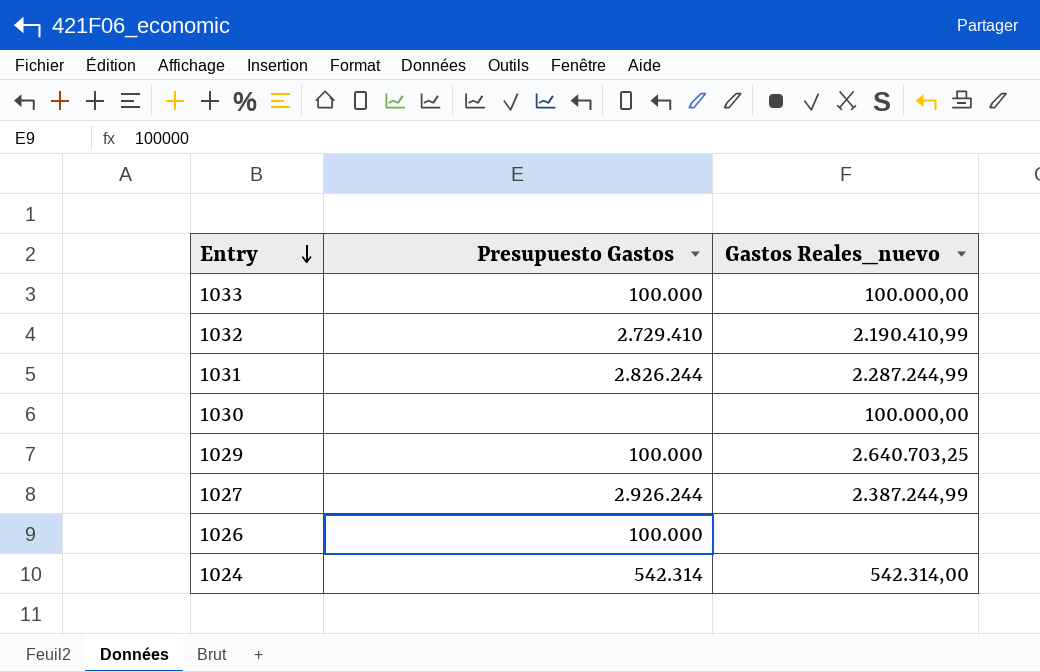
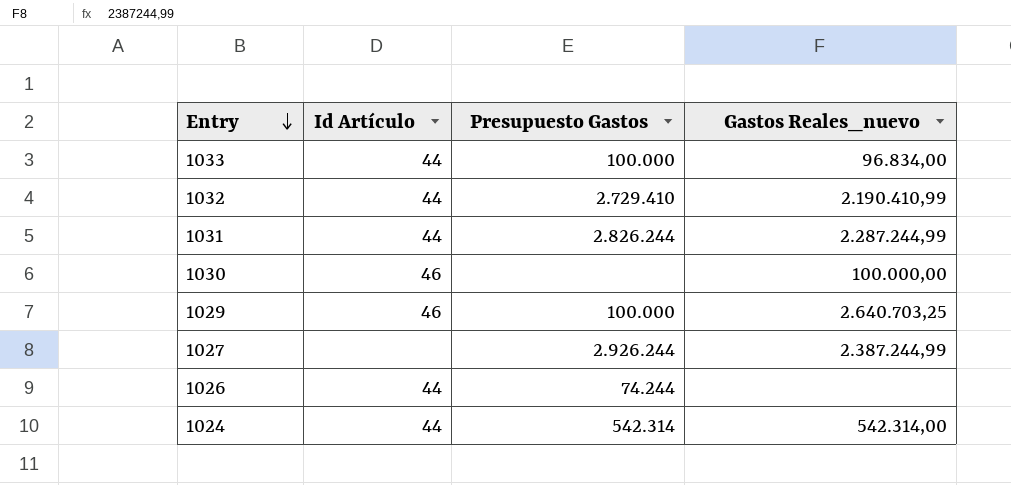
column Id Artículo | position: none -> 2
1033 | Gastos Reales_nuevo: 100.000,00 -> 96.834,00
1026 | Presupuesto Gastos: 100.000 -> 74.244

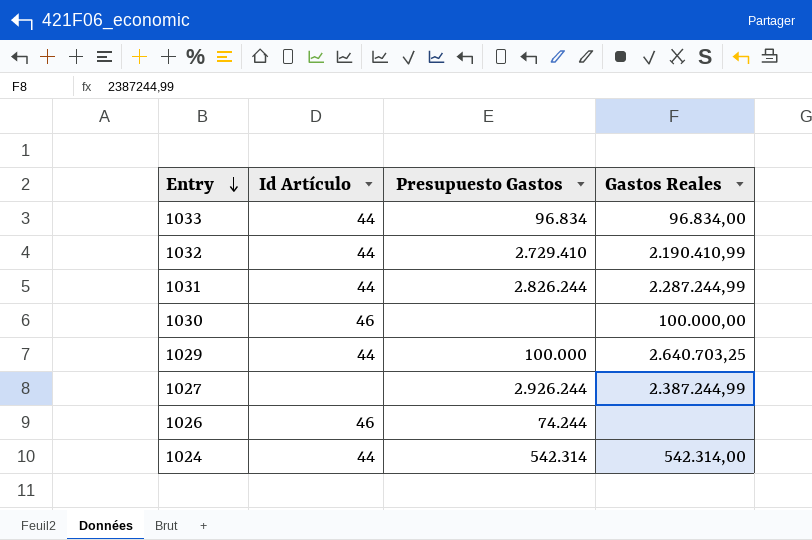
column name: Gastos Reales_nuevo -> Gastos Reales
1033 | Presupuesto Gastos: 100.000 -> 96.834
1029 | Id Artículo: 46 -> 44
1026 | Id Artículo: 44 -> 46

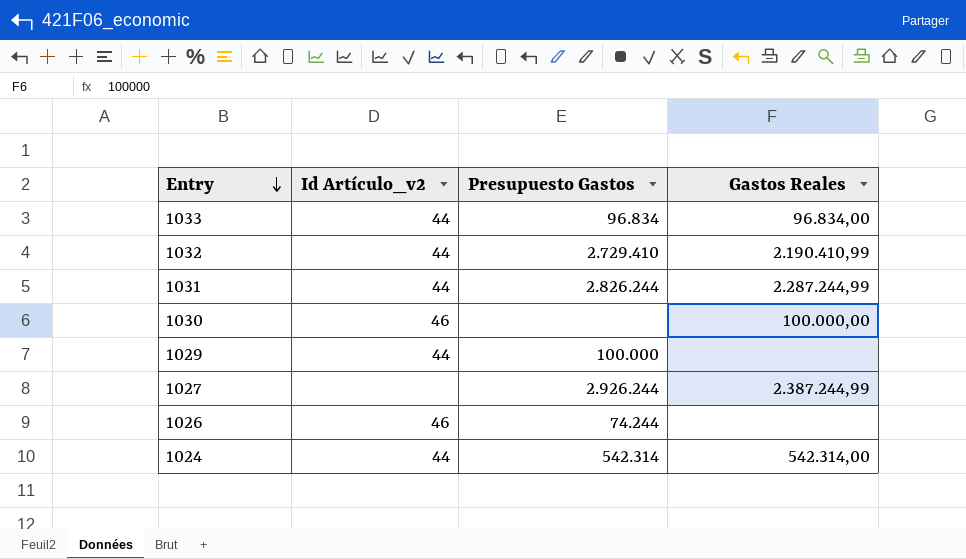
column name: Id Artículo -> Id Artículo_v2
1029 | Gastos Reales: 2.640.703,25 -> none

